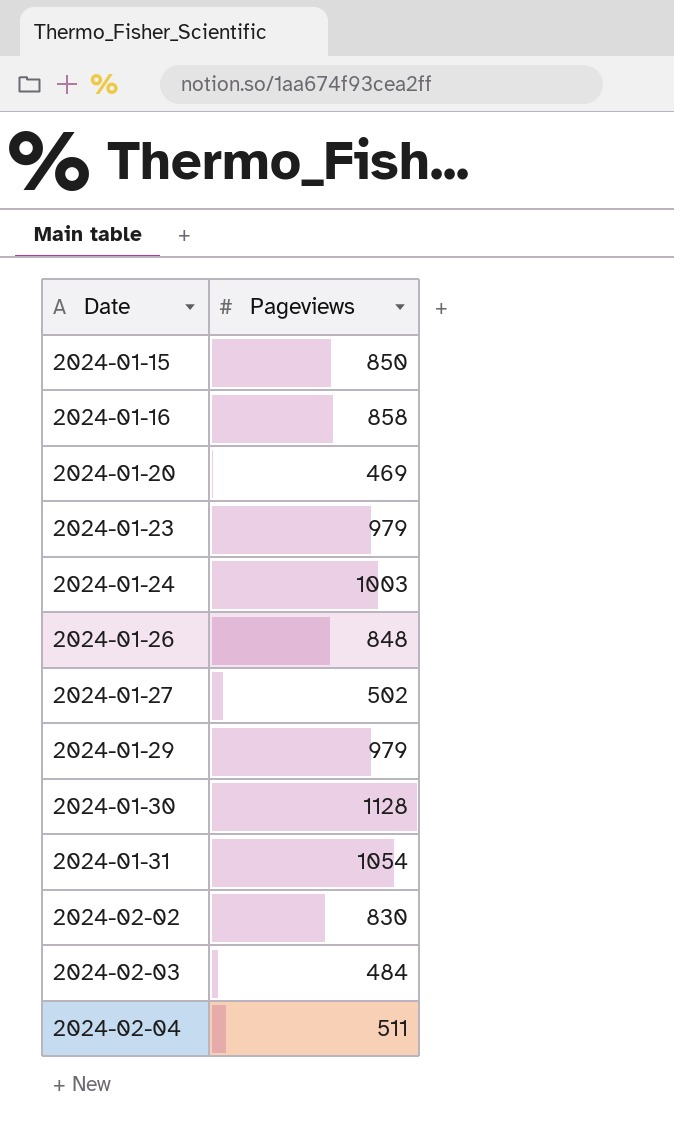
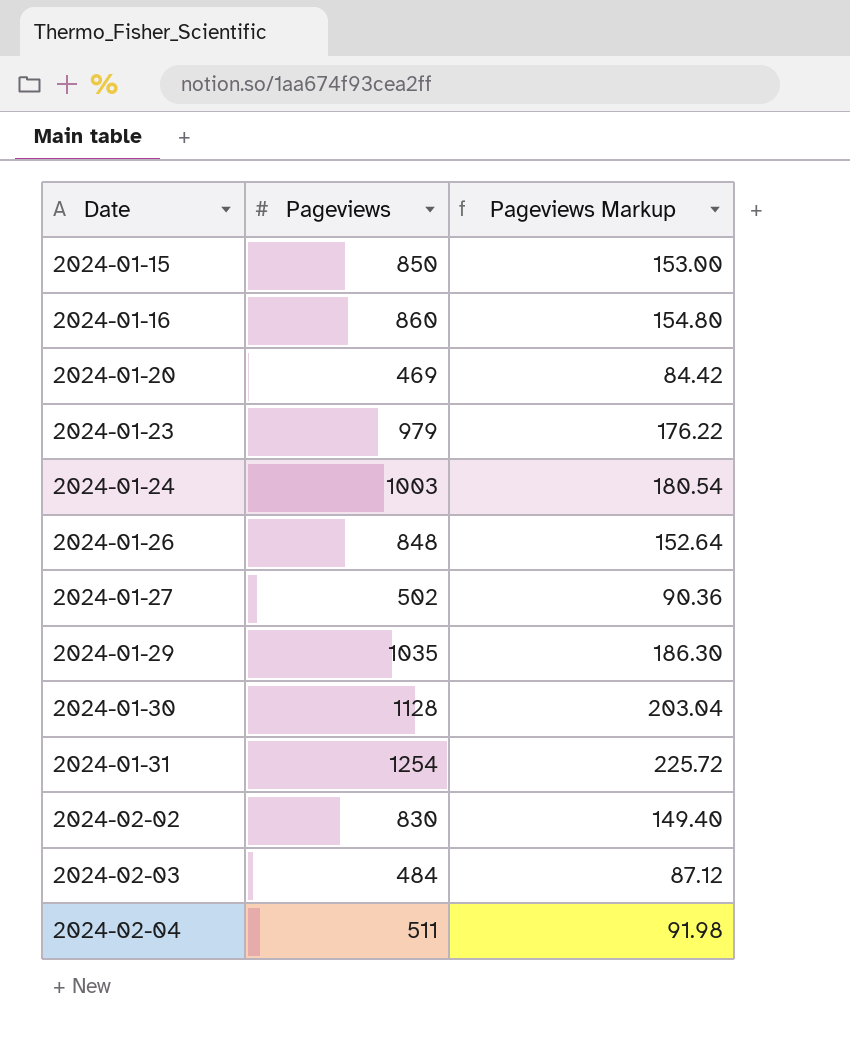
column Pageviews Markup | formula: none -> [Pageviews] * 0.18
2024-01-16 | Pageviews: 858 -> 860
2024-01-29 | Pageviews: 979 -> 1035
2024-01-31 | Pageviews: 1054 -> 1254

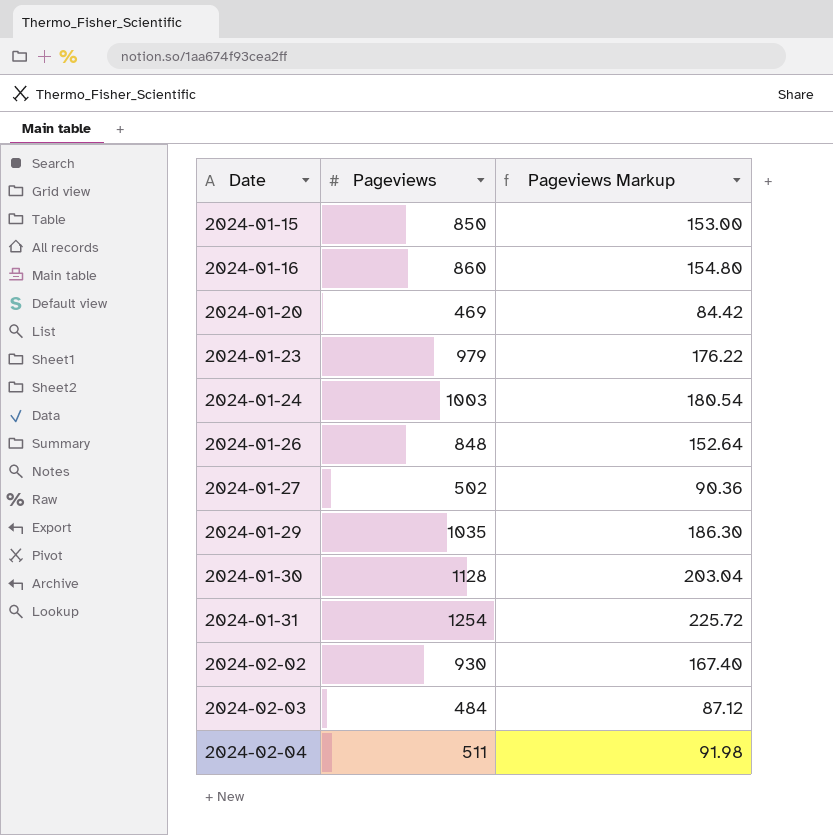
2024-02-02 | Pageviews: 830 -> 930
2024-02-02 | Pageviews Markup: 149.40 -> 167.40

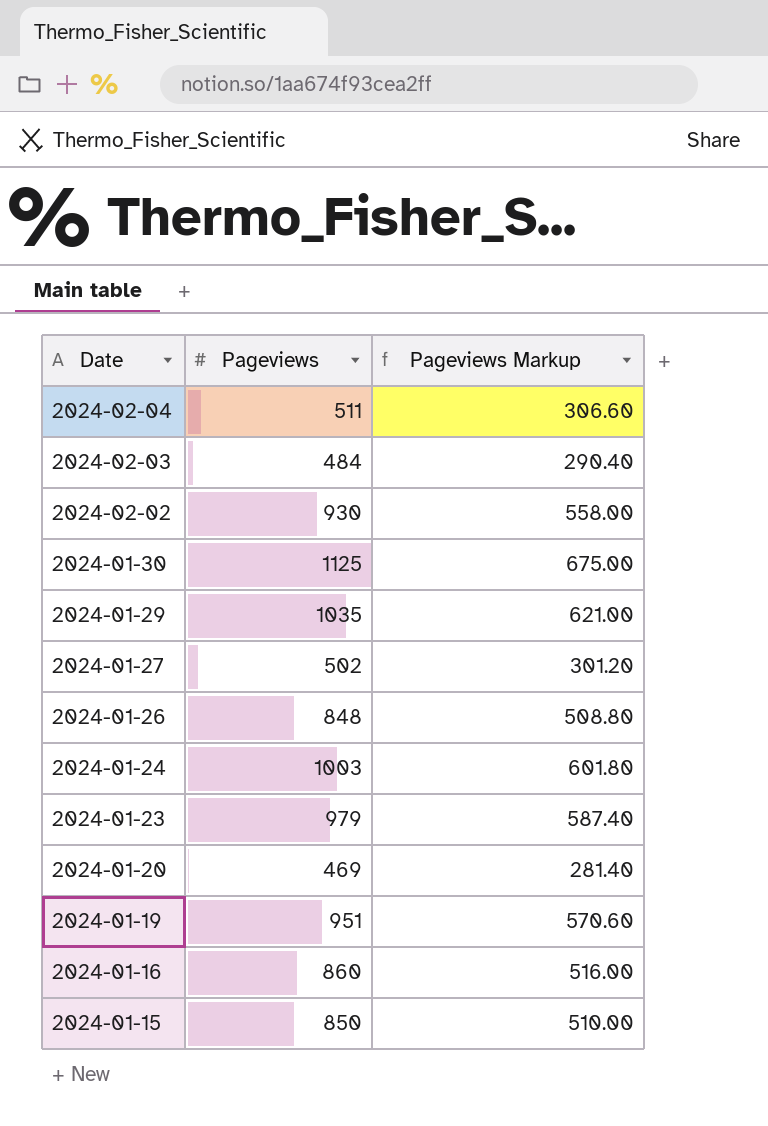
row order: Date ascending -> Date descending
column Pageviews Markup | formula: [Pageviews] * 0.18 -> [Pageviews] * 0.6
row 2024-01-31: 1254 | 225.72 -> none
2024-01-30 | Pageviews: 1128 -> 1125
row 2024-01-19: none -> 951 | 570.60

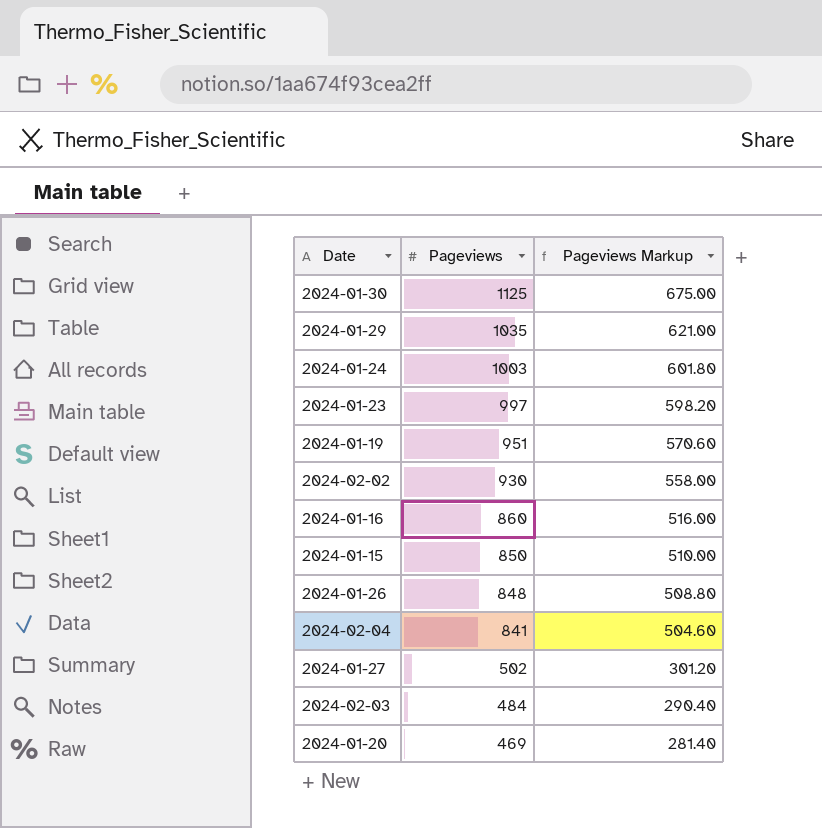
row order: Date descending -> Pageviews descending
2024-01-23 | Pageviews: 979 -> 997
2024-01-23 | Pageviews Markup: 587.40 -> 598.20
2024-02-04 | Pageviews: 511 -> 841
2024-02-04 | Pageviews Markup: 306.60 -> 504.60

